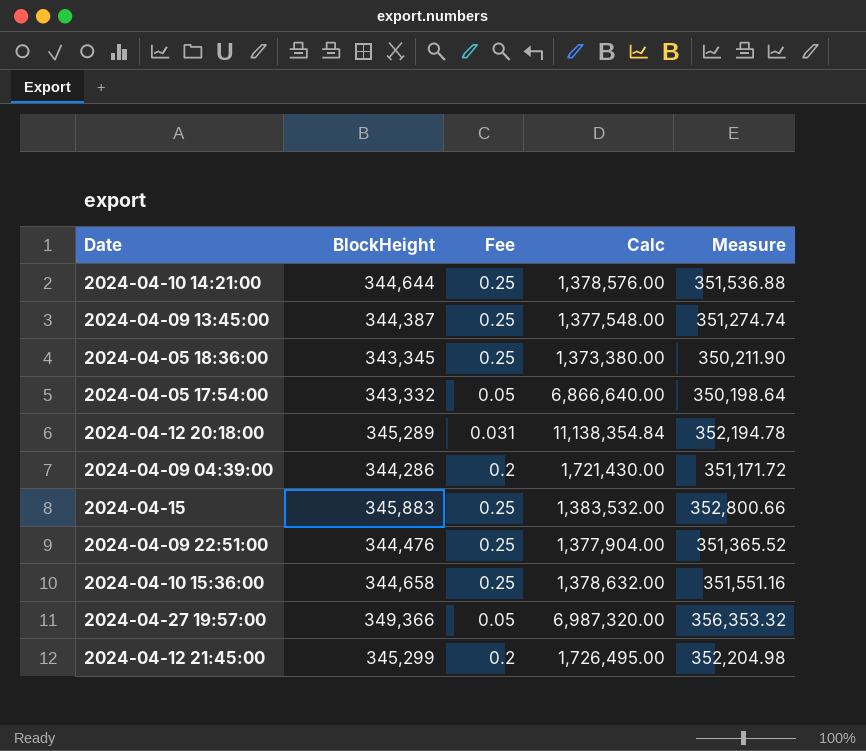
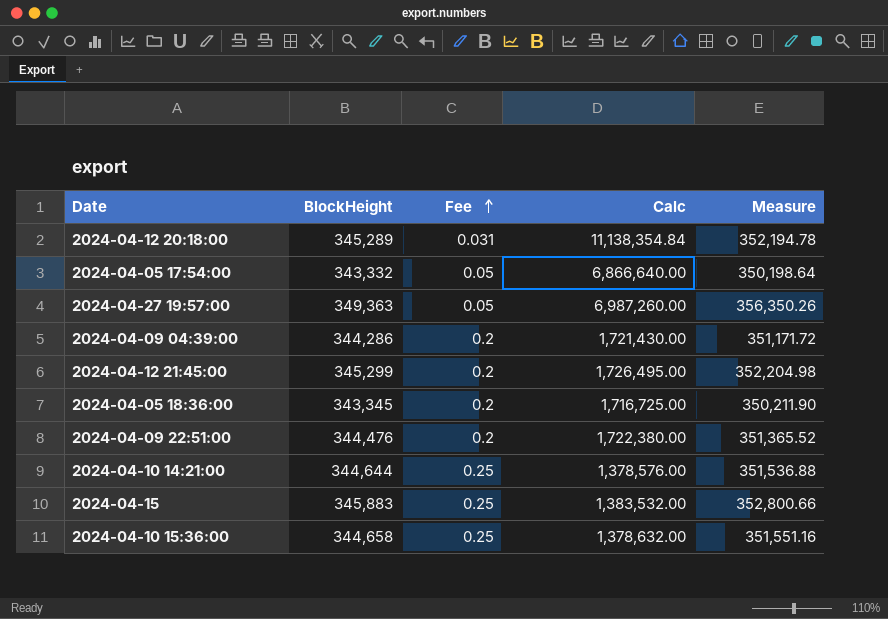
row order: none -> Fee ascending
row 2024-04-09 13:45:00: 344,387 | 0.25 | 1,377,548.00 | 351,274.74 -> none
2024-04-27 19:57:00 | BlockHeight: 349,366 -> 349,363
2024-04-27 19:57:00 | Calc: 6,987,320.00 -> 6,987,260.00
2024-04-27 19:57:00 | Measure: 356,353.32 -> 356,350.26
2024-04-05 18:36:00 | Fee: 0.25 -> 0.2
2024-04-05 18:36:00 | Calc: 1,373,380.00 -> 1,716,725.00
2024-04-09 22:51:00 | Fee: 0.25 -> 0.2
2024-04-09 22:51:00 | Calc: 1,377,904.00 -> 1,722,380.00

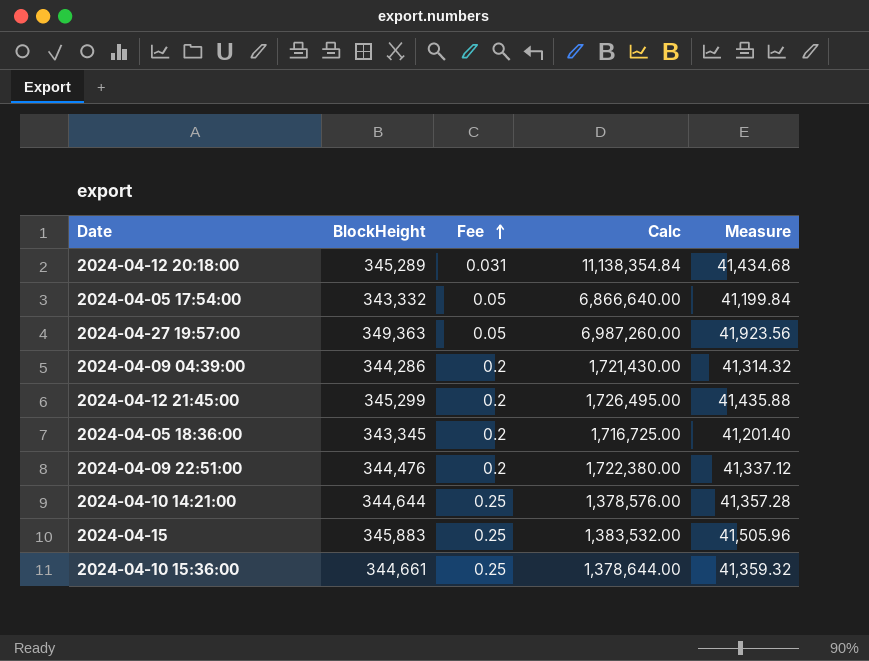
column Measure | formula: [BlockHeight] * 1.02 -> [BlockHeight] * 0.12
2024-04-10 15:36:00 | BlockHeight: 344,658 -> 344,661
2024-04-10 15:36:00 | Calc: 1,378,632.00 -> 1,378,644.00

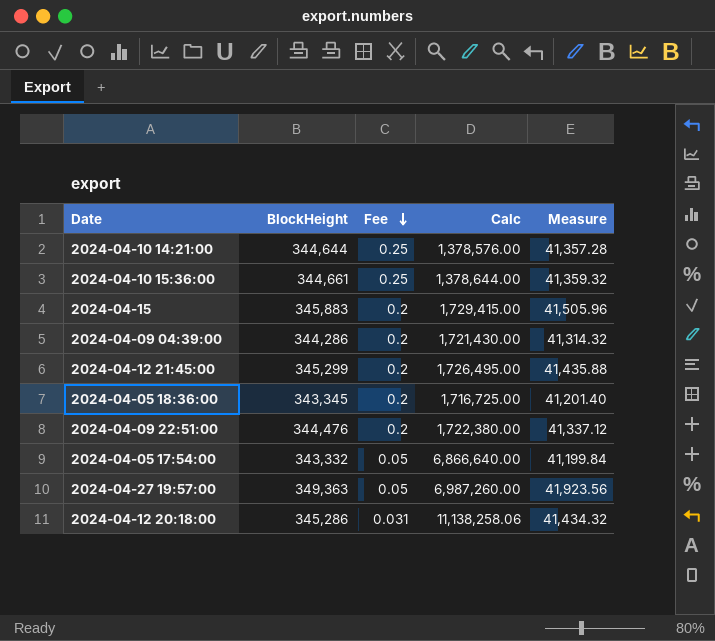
row order: Fee ascending -> Fee descending
2024-04-15 | Fee: 0.25 -> 0.2
2024-04-15 | Calc: 1,383,532.00 -> 1,729,415.00
2024-04-12 20:18:00 | BlockHeight: 345,289 -> 345,286
2024-04-12 20:18:00 | Calc: 11,138,354.84 -> 11,138,258.06
2024-04-12 20:18:00 | Measure: 41,434.68 -> 41,434.32

